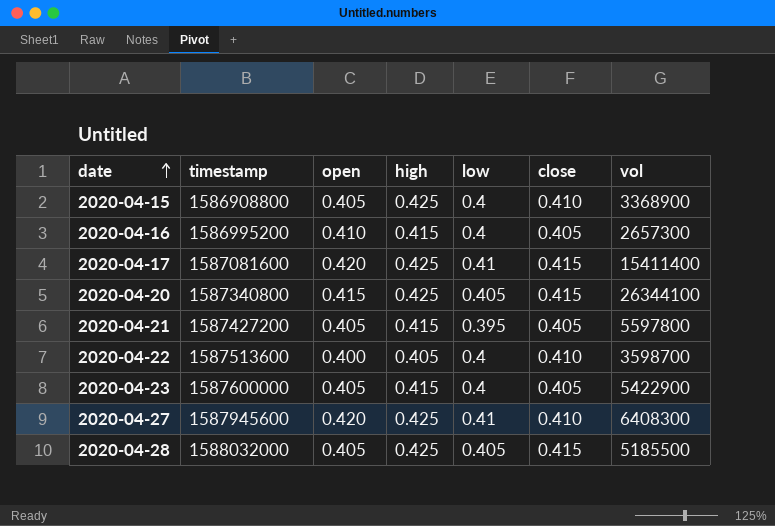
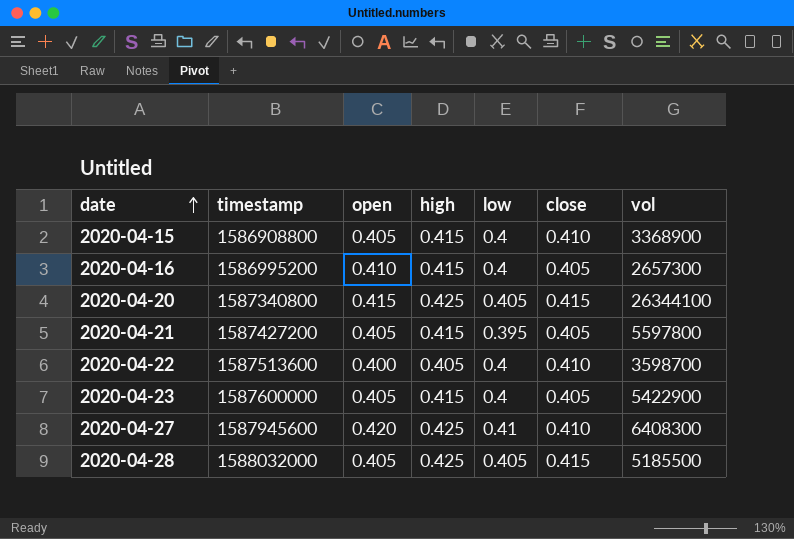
row 2020-04-17: 1587081600 | 0.420 | 0.425 | 0.41 | 0.415 | 15411400 -> none
2020-04-15 | high: 0.425 -> 0.415

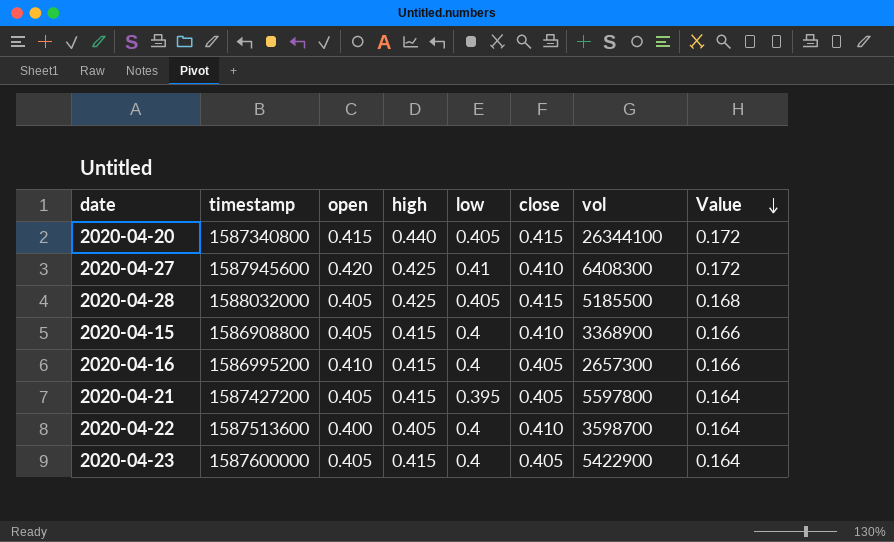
row order: date ascending -> Value descending
column Value | formula: none -> [open] * [close]
2020-04-20 | high: 0.425 -> 0.440

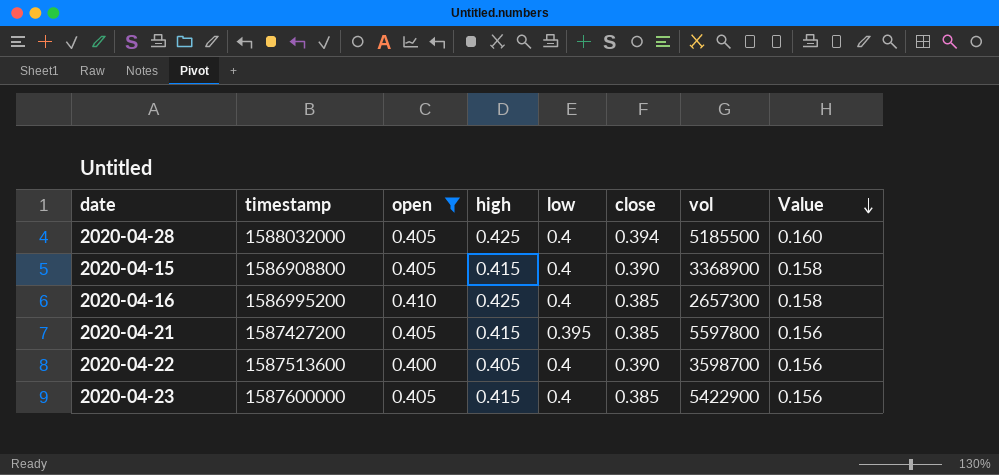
filter: none -> open <= 0.410
2020-04-28 | low: 0.405 -> 0.4
2020-04-28 | close: 0.415 -> 0.394
2020-04-28 | Value: 0.168 -> 0.160
2020-04-15 | close: 0.410 -> 0.390
2020-04-15 | Value: 0.166 -> 0.158
2020-04-16 | high: 0.415 -> 0.425
2020-04-16 | close: 0.405 -> 0.385
2020-04-16 | Value: 0.166 -> 0.158
2020-04-21 | close: 0.405 -> 0.385
2020-04-21 | Value: 0.164 -> 0.156
2020-04-22 | close: 0.410 -> 0.390
2020-04-22 | Value: 0.164 -> 0.156
2020-04-23 | close: 0.405 -> 0.385
2020-04-23 | Value: 0.164 -> 0.156

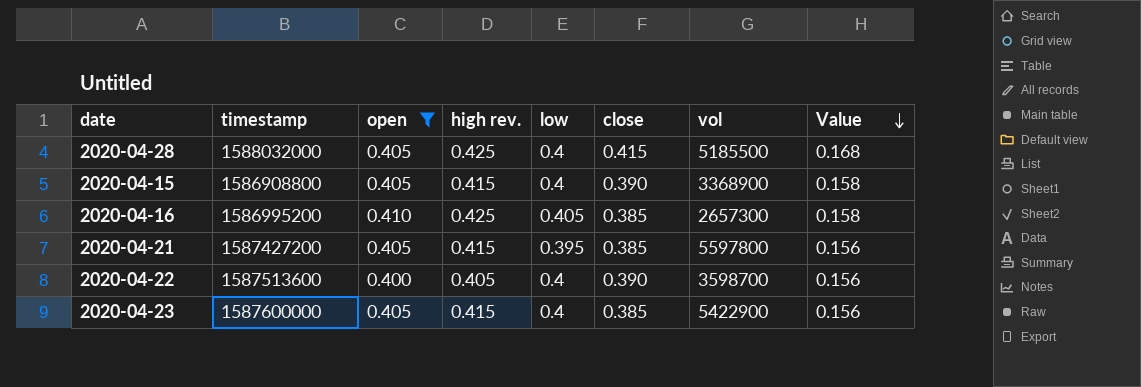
column name: high -> high rev.
2020-04-28 | close: 0.394 -> 0.415
2020-04-28 | Value: 0.160 -> 0.168
2020-04-16 | low: 0.4 -> 0.405

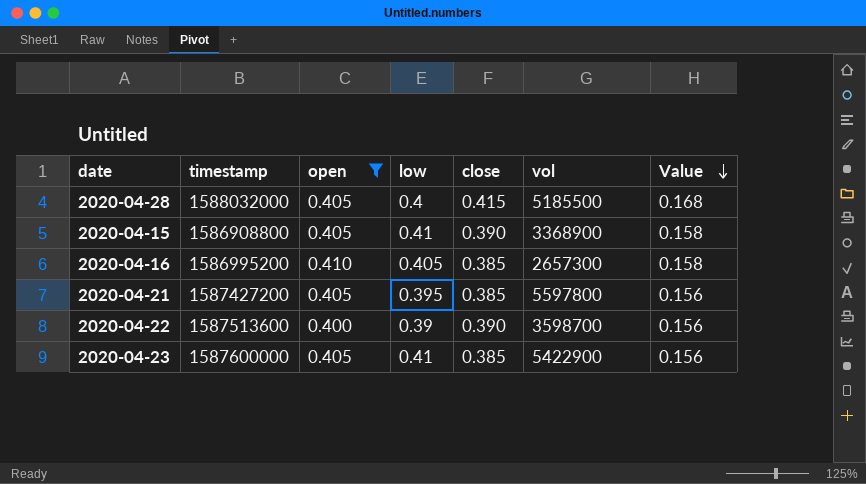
column high rev. | position: 4 -> none
2020-04-15 | low: 0.4 -> 0.41
2020-04-22 | low: 0.4 -> 0.39
2020-04-23 | low: 0.4 -> 0.41

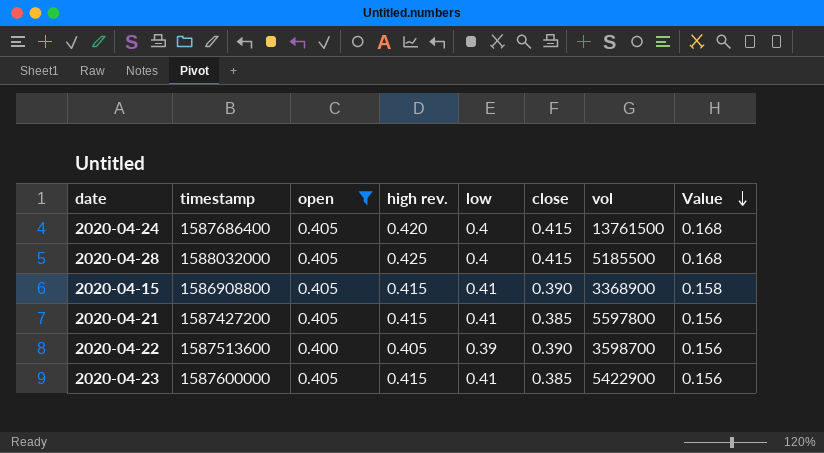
column high rev. | position: none -> 4
row 2020-04-16: 1586995200 | 0.410 | 0.405 | 0.385 | 2657300 | 0.158 -> none
row 2020-04-24: none -> 1587686400 | 0.405 | 0.420 | 0.4 | 0.415 | 13761500 | 0.168
2020-04-21 | low: 0.395 -> 0.41

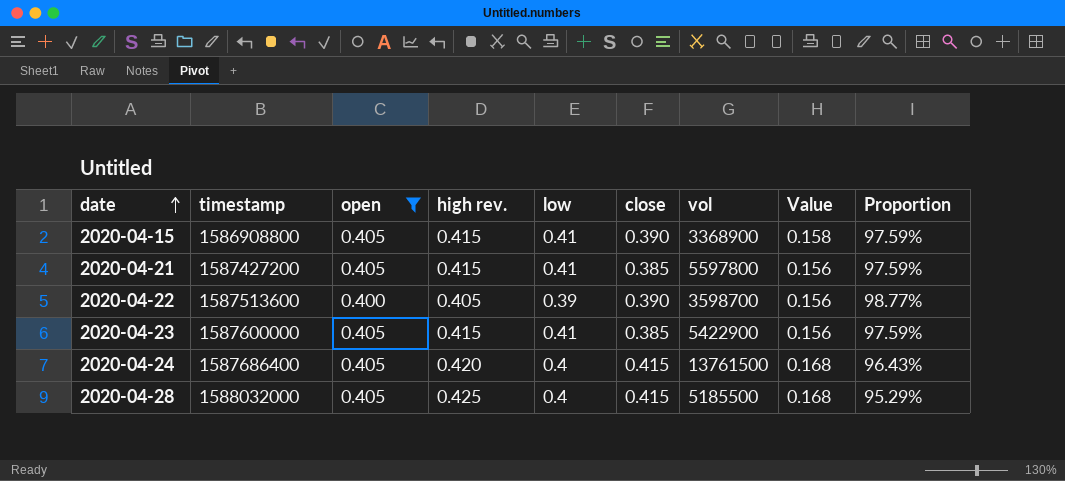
row order: Value descending -> date ascending
column Proportion | formula: none -> [open] / [high rev.]

